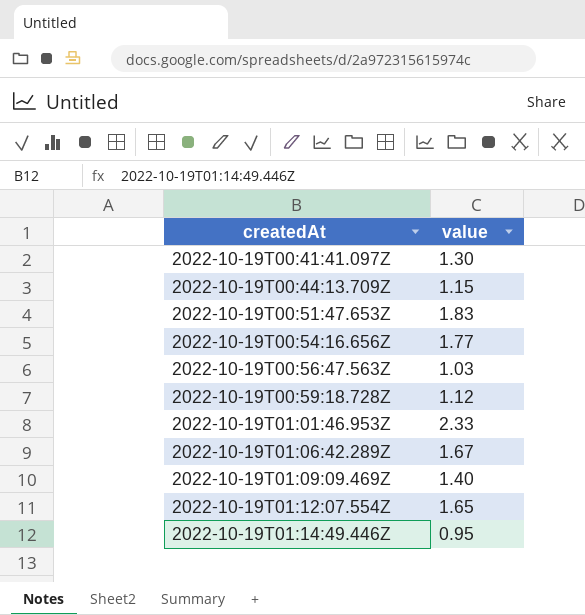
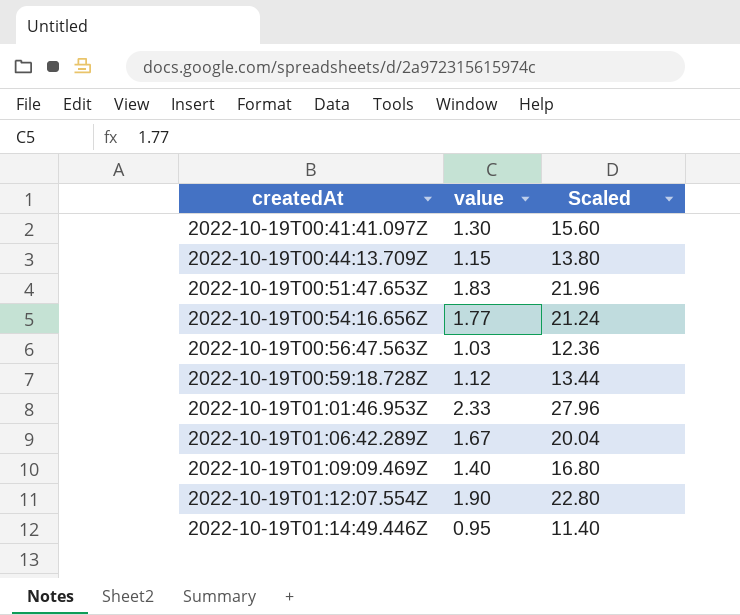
column Scaled | formula: none -> [value] * 12
2022-10-19T01:12:07.554Z | value: 1.65 -> 1.90

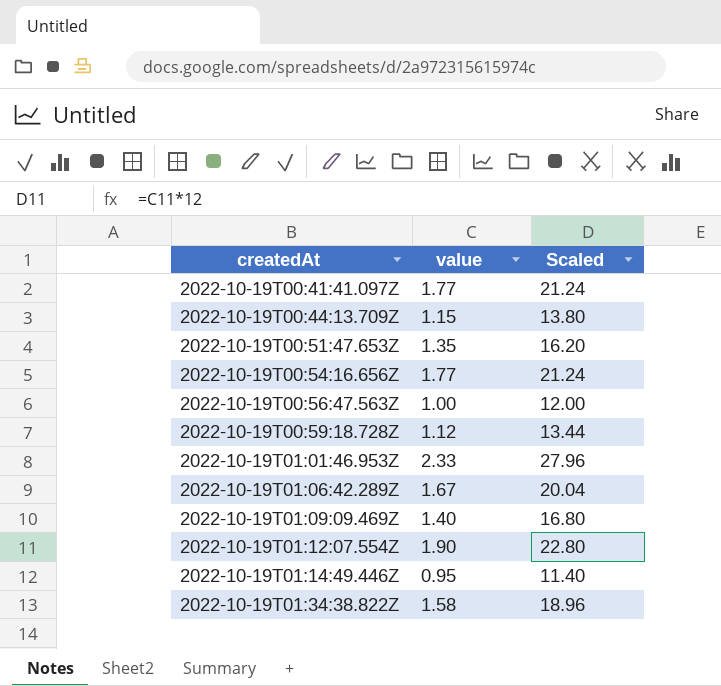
2022-10-19T00:41:41.097Z | value: 1.30 -> 1.77
2022-10-19T00:41:41.097Z | Scaled: 15.60 -> 21.24
2022-10-19T00:51:47.653Z | value: 1.83 -> 1.35
2022-10-19T00:51:47.653Z | Scaled: 21.96 -> 16.20
2022-10-19T00:56:47.563Z | value: 1.03 -> 1.00
2022-10-19T00:56:47.563Z | Scaled: 12.36 -> 12.00
row 2022-10-19T01:34:38.822Z: none -> 1.58 | 18.96

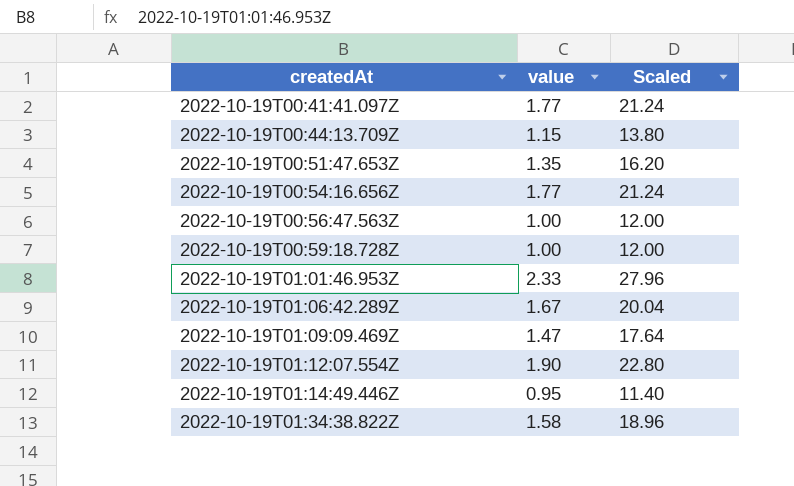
2022-10-19T00:59:18.728Z | value: 1.12 -> 1.00
2022-10-19T00:59:18.728Z | Scaled: 13.44 -> 12.00
2022-10-19T01:09:09.469Z | value: 1.40 -> 1.47
2022-10-19T01:09:09.469Z | Scaled: 16.80 -> 17.64

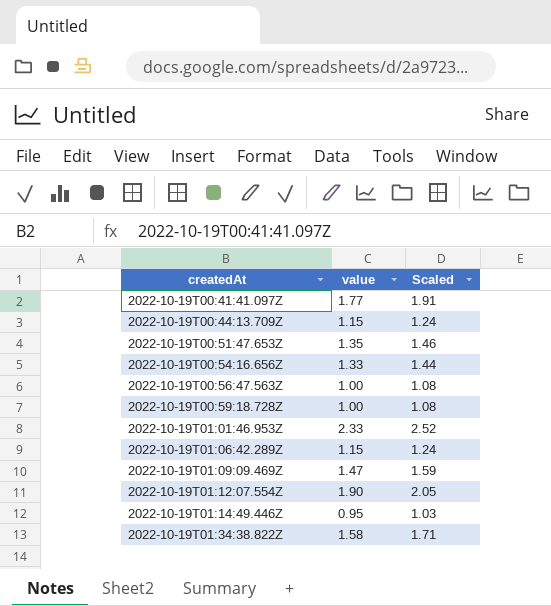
column Scaled | formula: [value] * 12 -> [value] * 1.08
2022-10-19T00:54:16.656Z | value: 1.77 -> 1.33
2022-10-19T01:06:42.289Z | value: 1.67 -> 1.15

